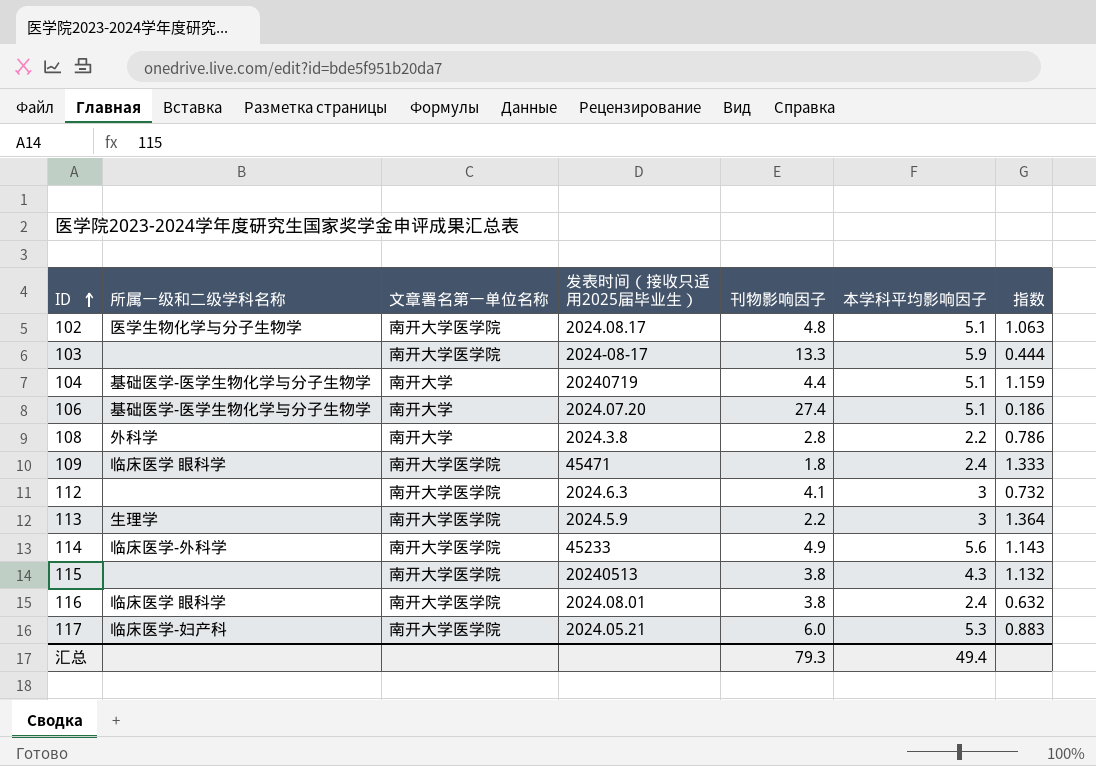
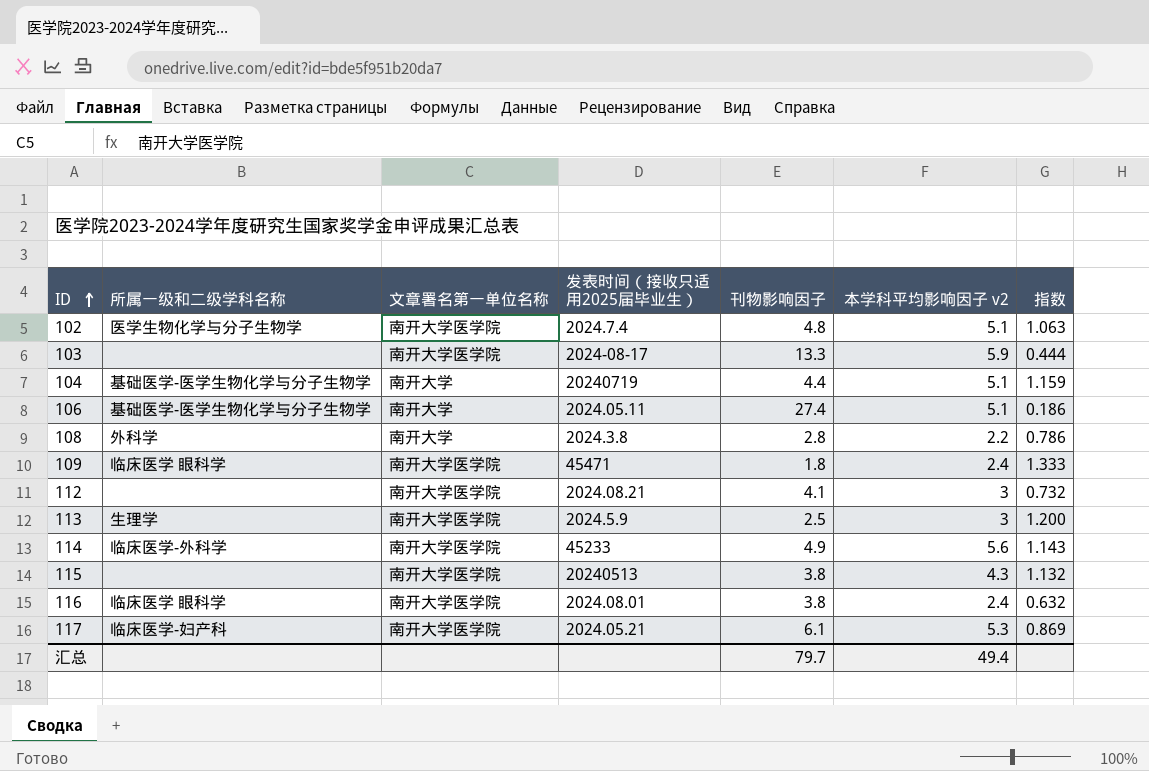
column name: 本学科平均影响因子 -> 本学科平均影响因子 v2
102 | 发表时间（接收只适用2025届毕业生）: 2024.08.17 -> 2024.7.4
106 | 发表时间（接收只适用2025届毕业生）: 2024.07.20 -> 2024.05.11
112 | 发表时间（接收只适用2025届毕业生）: 2024.6.3 -> 2024.08.21
113 | 刊物影响因子: 2.2 -> 2.5
113 | 指数: 1.364 -> 1.200
117 | 刊物影响因子: 6.0 -> 6.1
117 | 指数: 0.883 -> 0.869
汇总 | 刊物影响因子: 79.3 -> 79.7

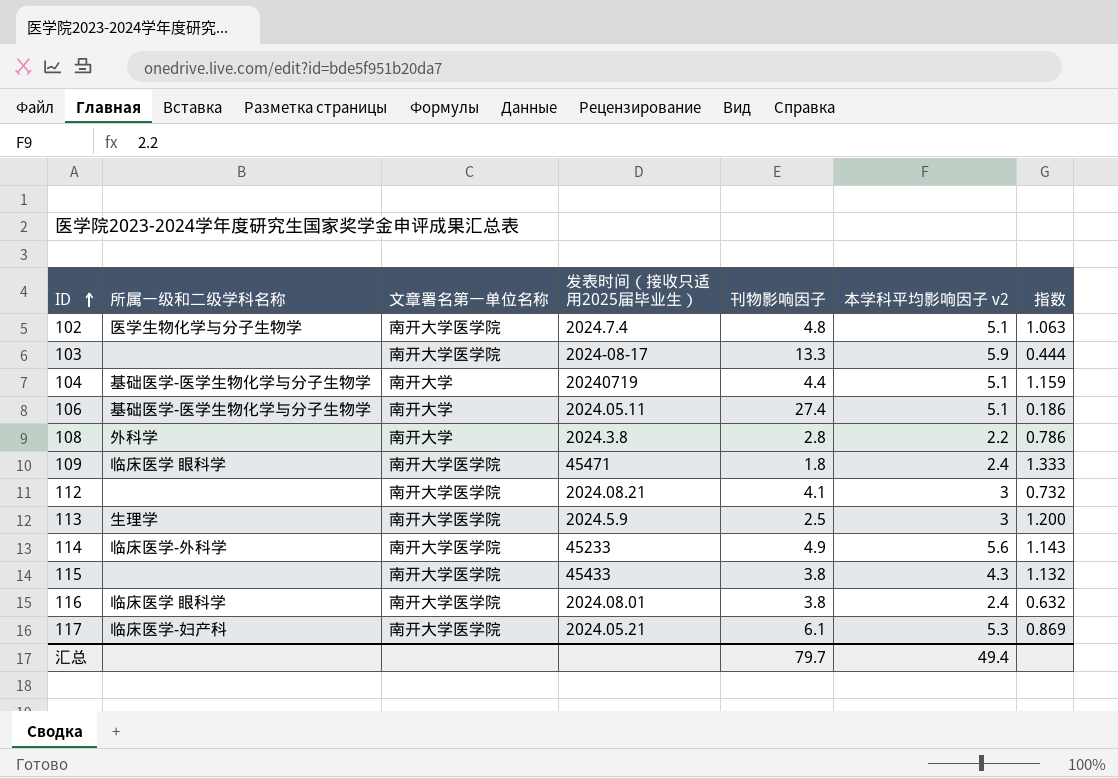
115 | 发表时间（接收只适用2025届毕业生）: 20240513 -> 45433

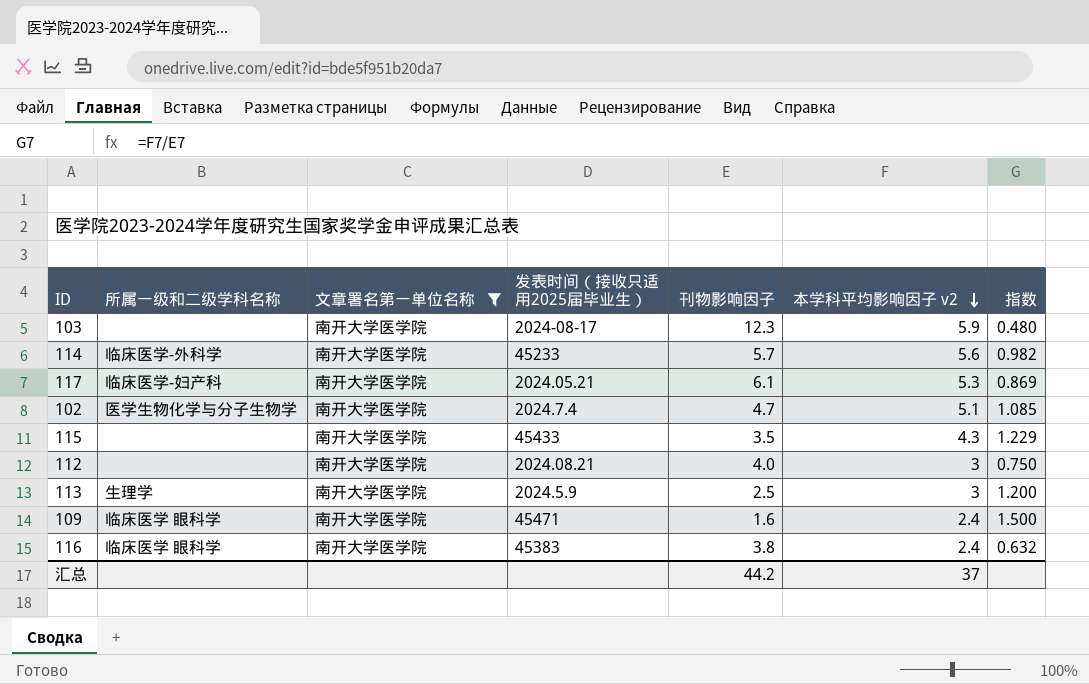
filter: none -> 文章署名第一单位名称 = 南开大学医学院
row order: ID ascending -> 本学科平均影响因子 v2 descending
103 | 刊物影响因子: 13.3 -> 12.3
103 | 指数: 0.444 -> 0.480
114 | 刊物影响因子: 4.9 -> 5.7
114 | 指数: 1.143 -> 0.982
102 | 刊物影响因子: 4.8 -> 4.7
102 | 指数: 1.063 -> 1.085
115 | 刊物影响因子: 3.8 -> 3.5
115 | 指数: 1.132 -> 1.229
112 | 刊物影响因子: 4.1 -> 4.0
112 | 指数: 0.732 -> 0.750
109 | 刊物影响因子: 1.8 -> 1.6
109 | 指数: 1.333 -> 1.500
116 | 发表时间（接收只适用2025届毕业生）: 2024.08.01 -> 45383
汇总 | 刊物影响因子: 79.7 -> 44.2
汇总 | 本学科平均影响因子 v2: 49.4 -> 37

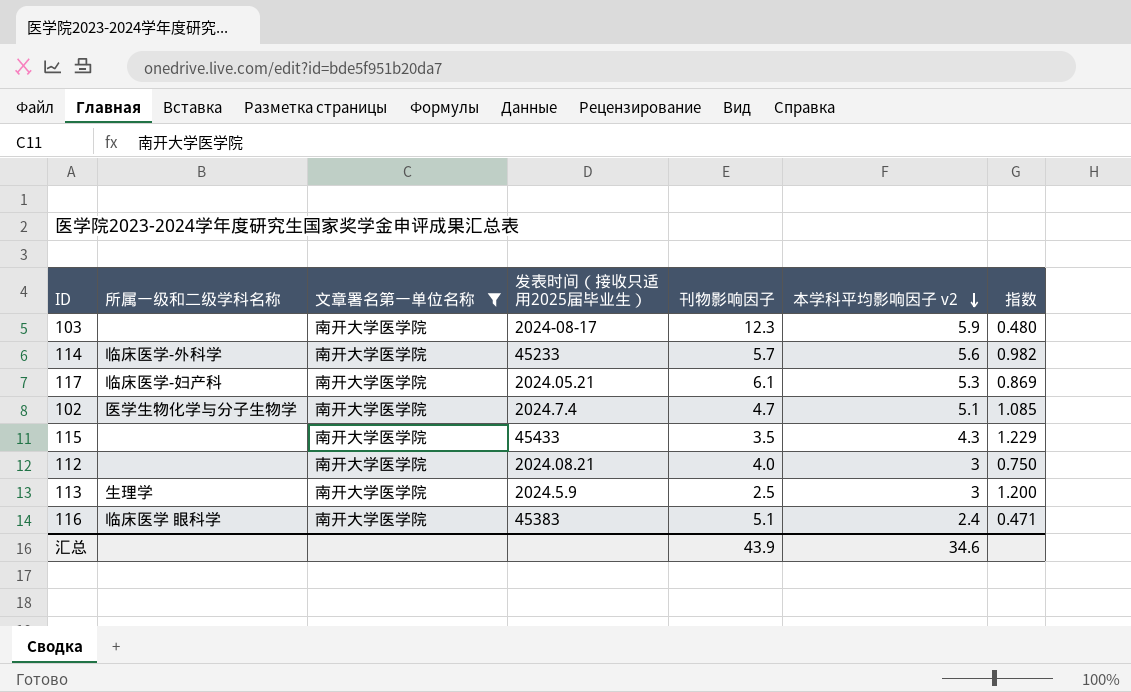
row 109: 临床医学 眼科学 | 南开大学医学院 | 45471 | 1.6 | 2.4 | 1.500 -> none
116 | 刊物影响因子: 3.8 -> 5.1
116 | 指数: 0.632 -> 0.471
汇总 | 刊物影响因子: 44.2 -> 43.9
汇总 | 本学科平均影响因子 v2: 37 -> 34.6

